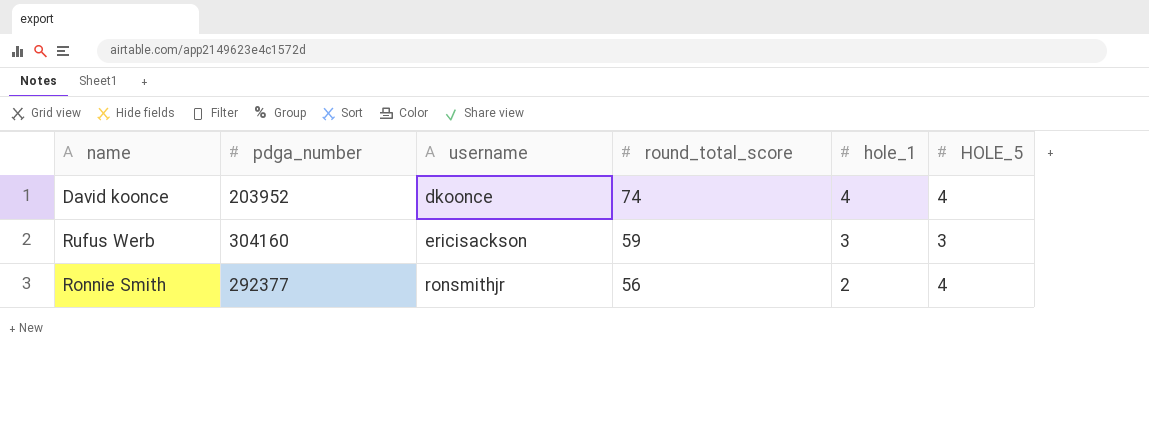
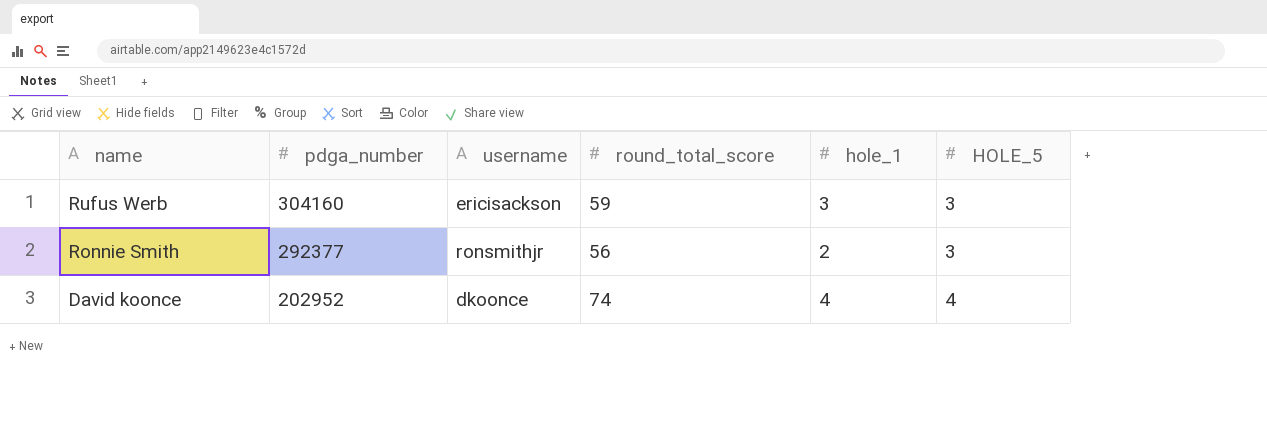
row order: username ascending -> name descending
Ronnie Smith | HOLE_5: 4 -> 3
David koonce | pdga_number: 203952 -> 202952

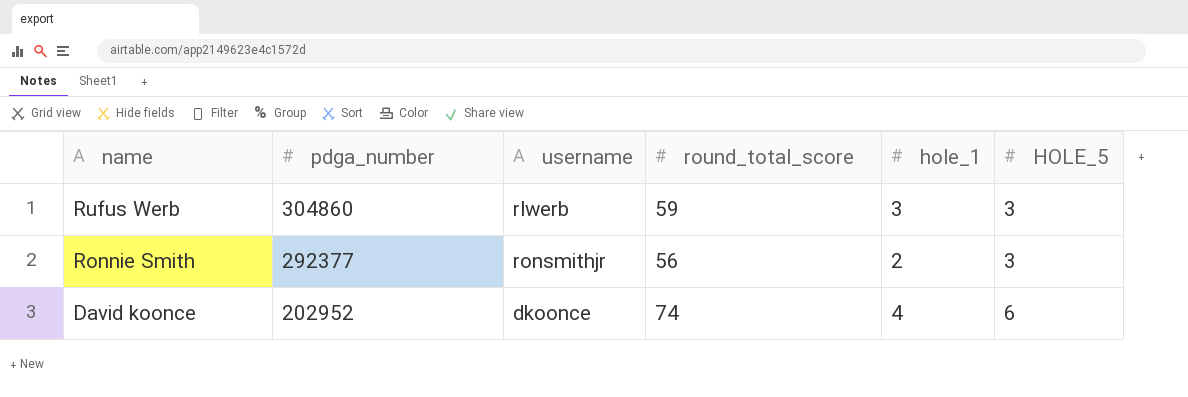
Rufus Werb | pdga_number: 304160 -> 304860
Rufus Werb | username: ericisackson -> rlwerb
David koonce | HOLE_5: 4 -> 6

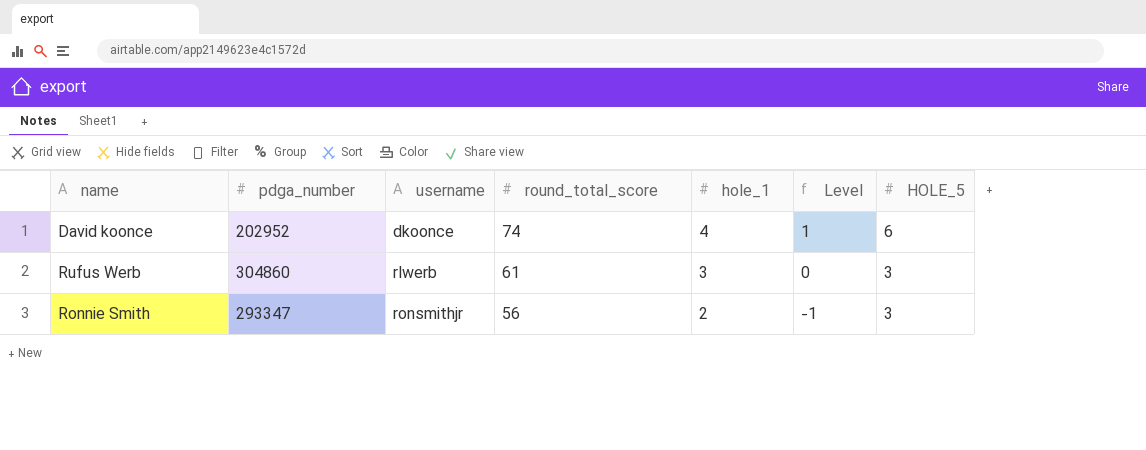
row order: name descending -> username ascending
column Level | formula: none -> [hole_1] - 3
Rufus Werb | round_total_score: 59 -> 61
Ronnie Smith | pdga_number: 292377 -> 293347

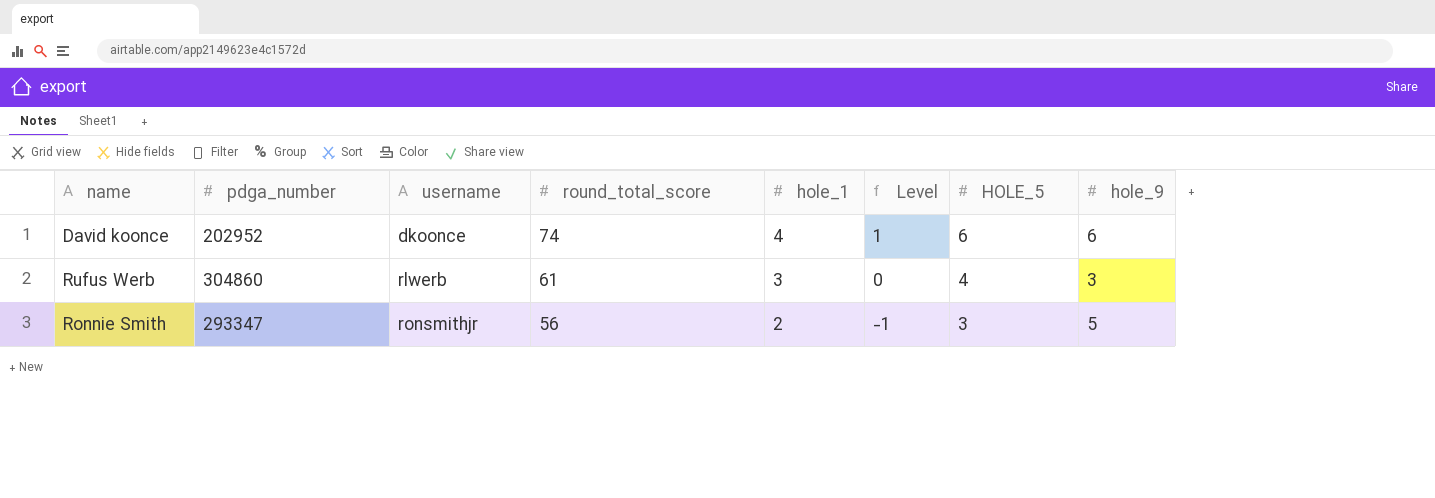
column hole_9 | position: none -> 8
Rufus Werb | HOLE_5: 3 -> 4

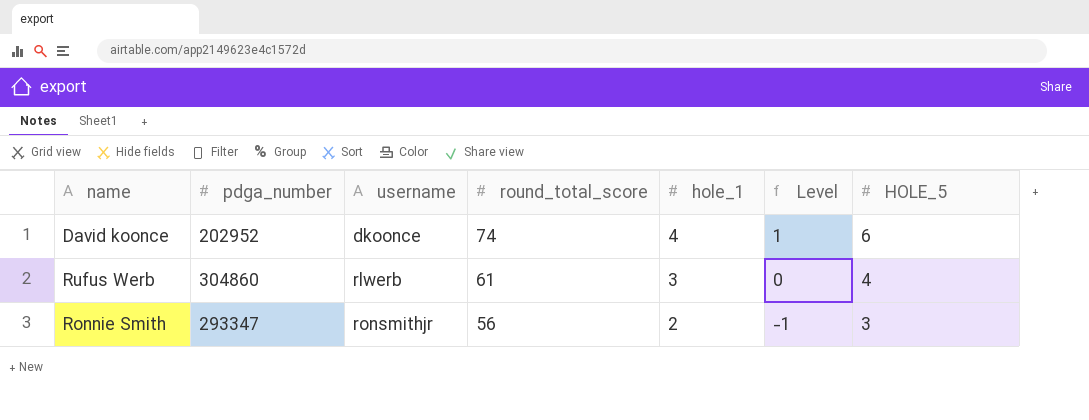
column hole_9 | position: 8 -> none

